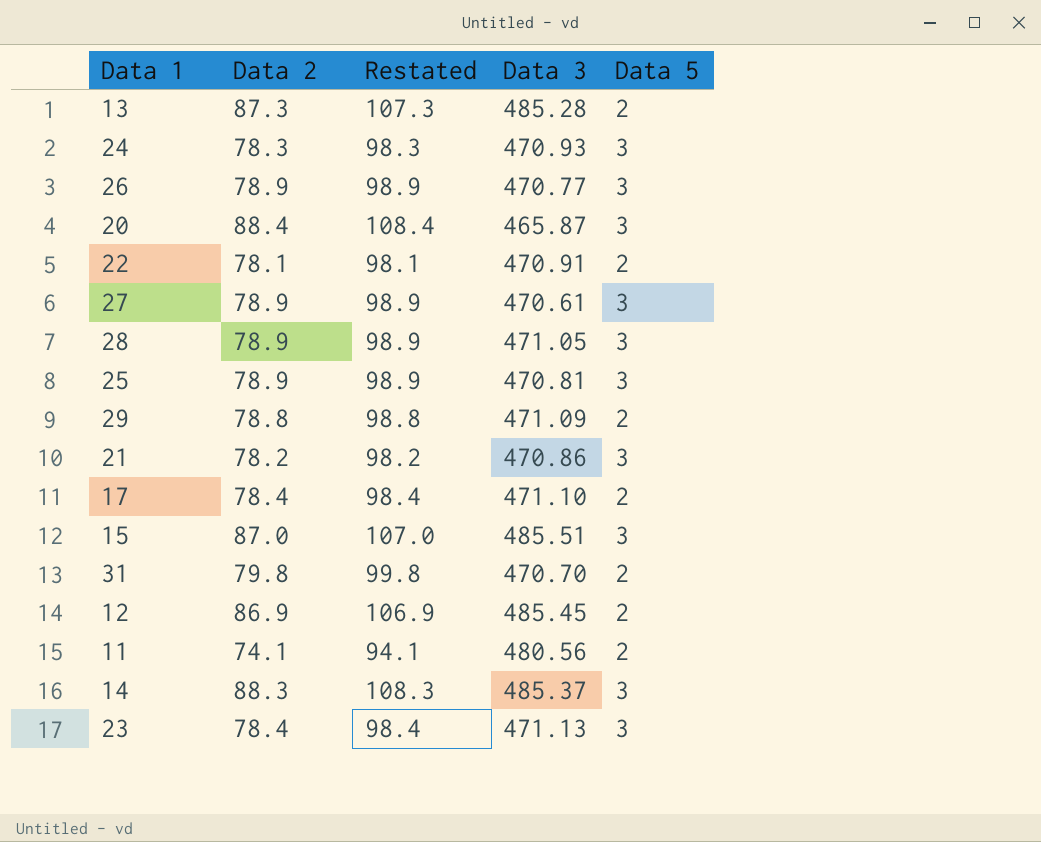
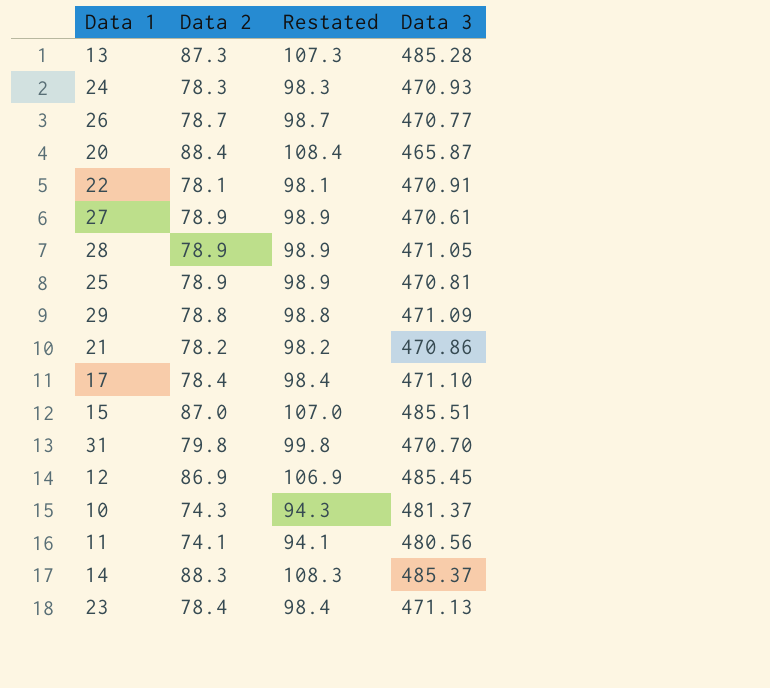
column Data 5 | position: 5 -> none
26 | Data 2: 78.9 -> 78.7
26 | Restated: 98.9 -> 98.7
row 10: none -> 74.3 | 94.3 | 481.37

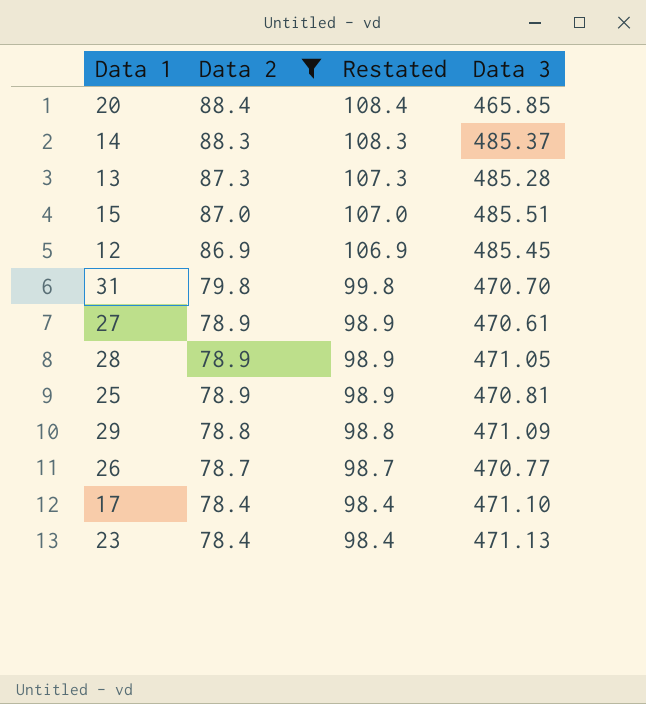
filter: none -> Data 2 >= 78.4
row order: none -> Data 2 descending
20 | Data 3: 465.87 -> 465.85

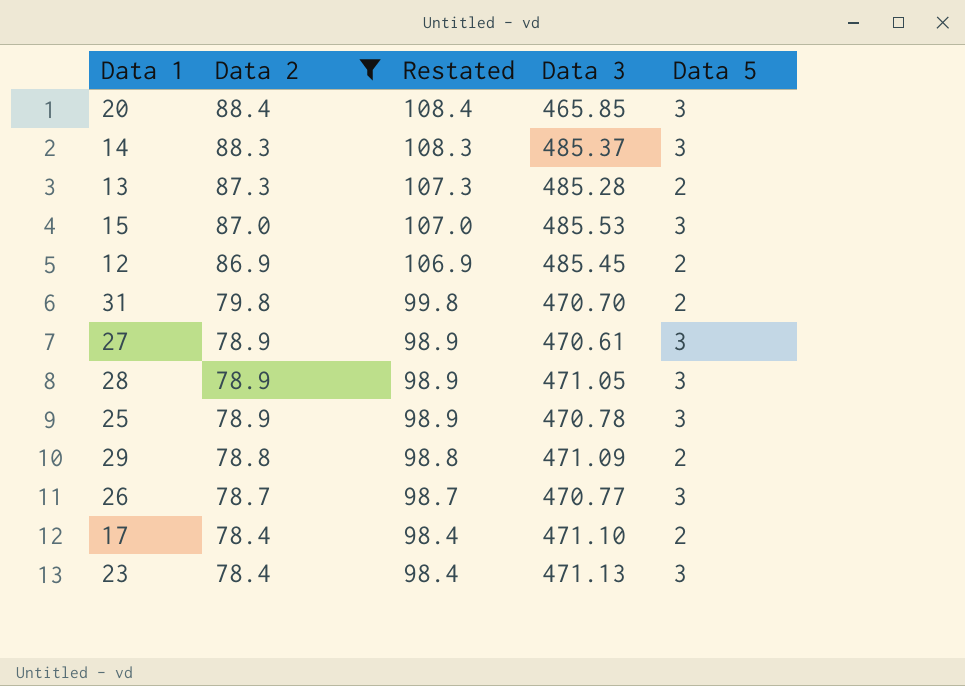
column Data 5 | position: none -> 5
15 | Data 3: 485.51 -> 485.53
25 | Data 3: 470.81 -> 470.78

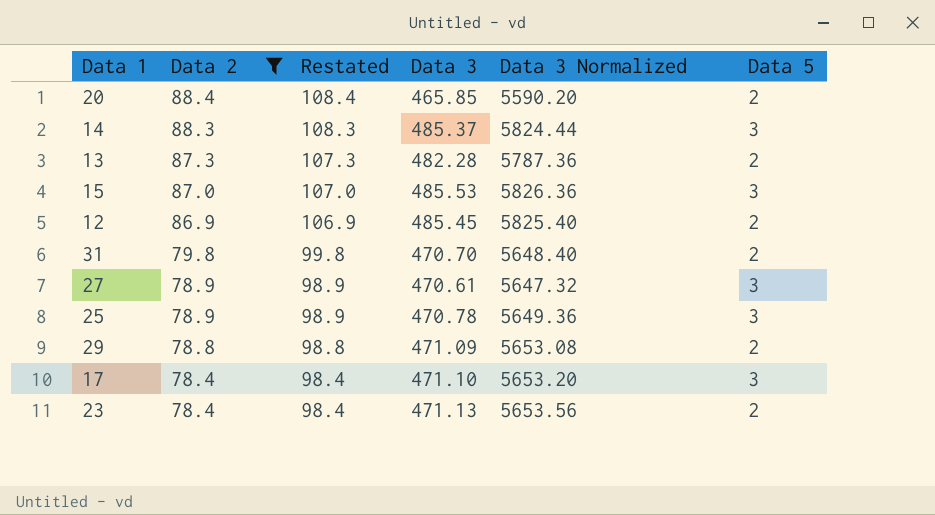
column Data 3 Normalized | formula: none -> [Data 3] * 12
row 28: 78.9 | 98.9 | 471.05 | 3 -> none
row 26: 78.7 | 98.7 | 470.77 | 3 -> none
20 | Data 5: 3 -> 2
13 | Data 3: 485.28 -> 482.28
17 | Data 5: 2 -> 3
23 | Data 5: 3 -> 2

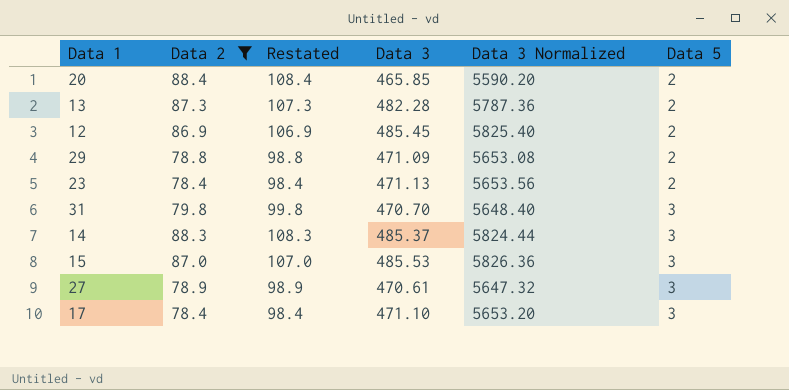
row order: Data 2 descending -> Data 5 ascending
row 25: 78.9 | 98.9 | 470.78 | 5649.36 | 3 -> none
31 | Data 5: 2 -> 3

